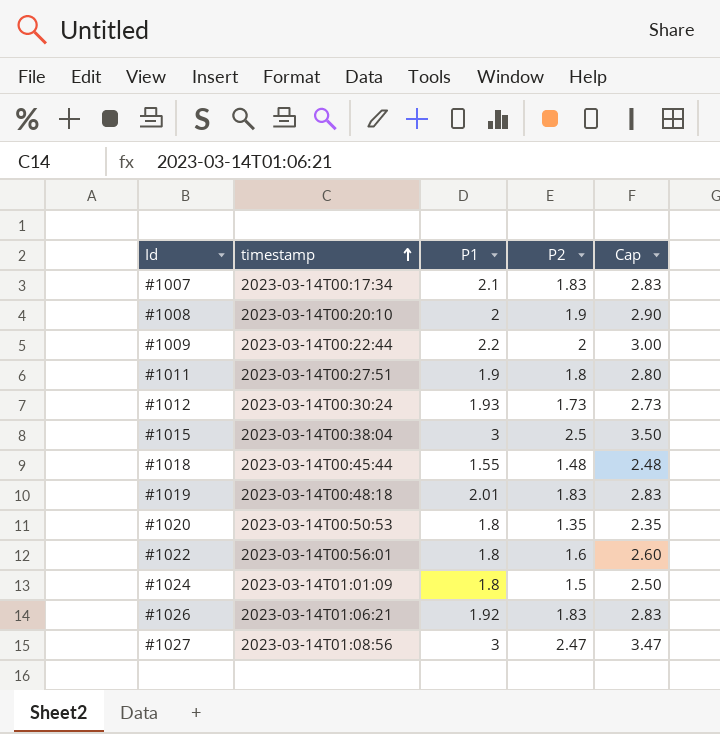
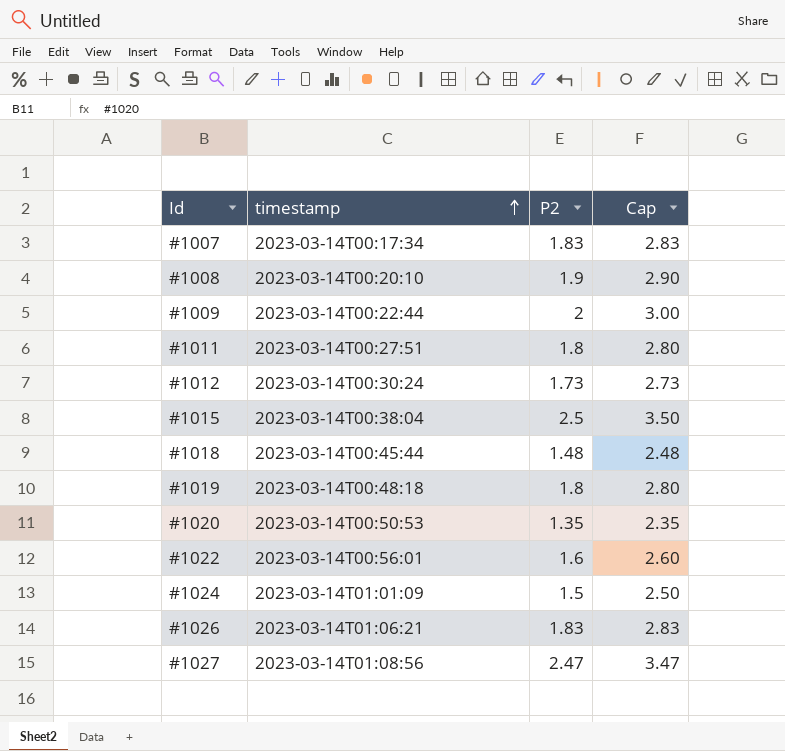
column P1 | position: 3 -> none
#1019 | P2: 1.83 -> 1.8
#1019 | Cap: 2.83 -> 2.80

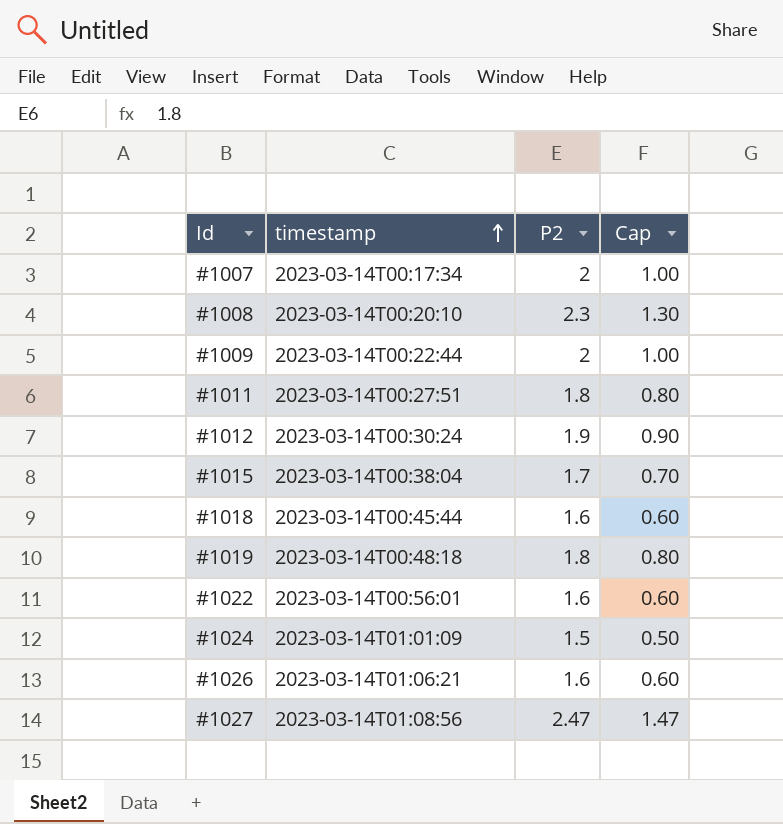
column Cap | formula: [P2] + 1 -> [P2] - 1
row #1020: 2023-03-14T00:50:53 | 1.35 | 2.35 -> none
#1007 | P2: 1.83 -> 2
#1008 | P2: 1.9 -> 2.3
#1012 | P2: 1.73 -> 1.9
#1015 | P2: 2.5 -> 1.7
#1018 | P2: 1.48 -> 1.6
#1026 | P2: 1.83 -> 1.6

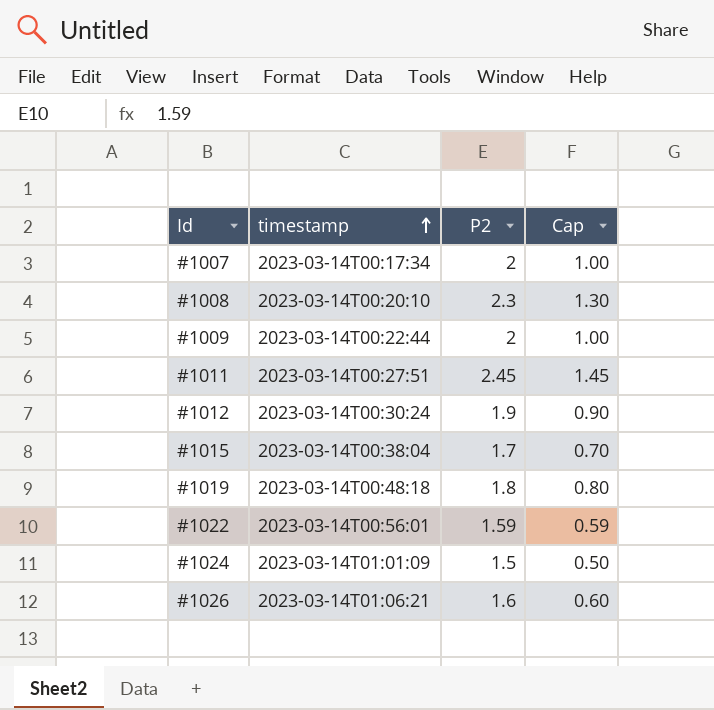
row #1018: 2023-03-14T00:45:44 | 1.6 | 0.60 -> none
row #1027: 2023-03-14T01:08:56 | 2.47 | 1.47 -> none
#1011 | P2: 1.8 -> 2.45
#1011 | Cap: 0.80 -> 1.45
#1022 | P2: 1.6 -> 1.59
#1022 | Cap: 0.60 -> 0.59

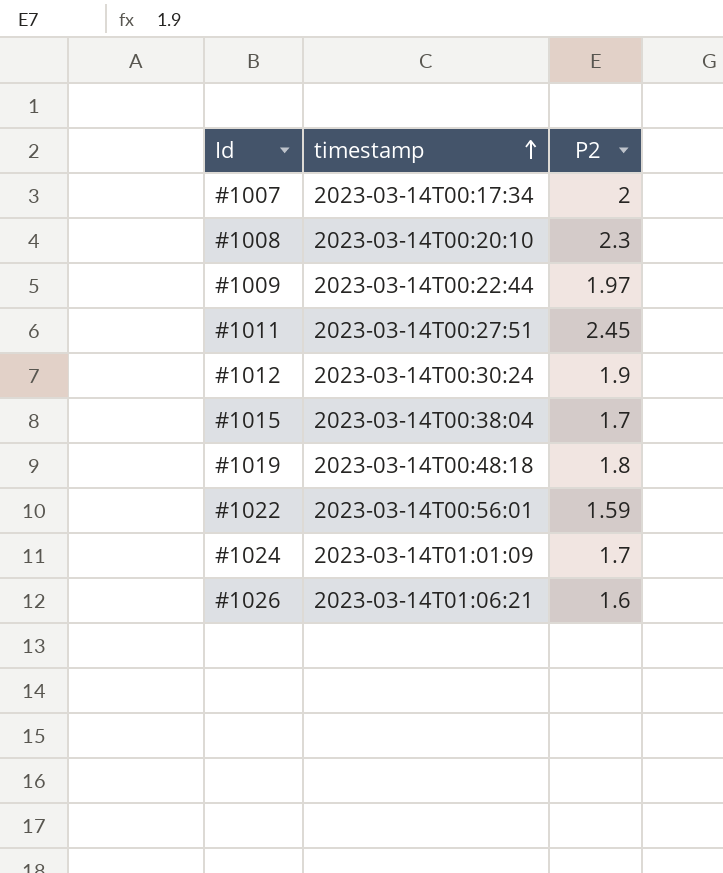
column Cap | formula: [P2] - 1 -> none
#1009 | P2: 2 -> 1.97
#1024 | P2: 1.5 -> 1.7

